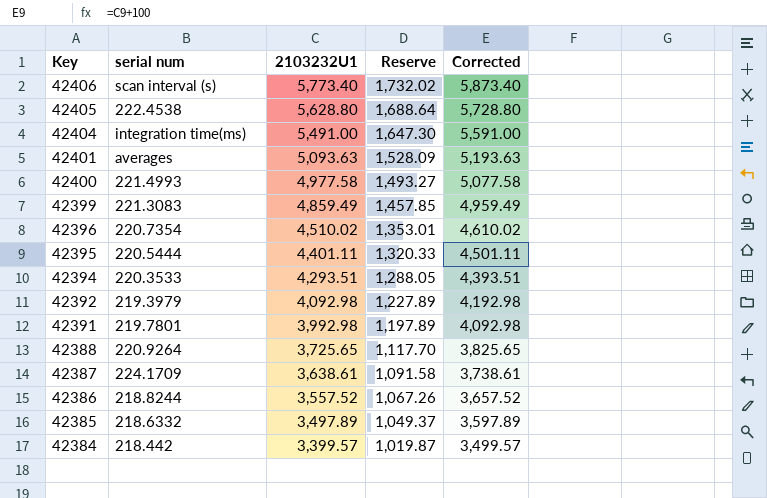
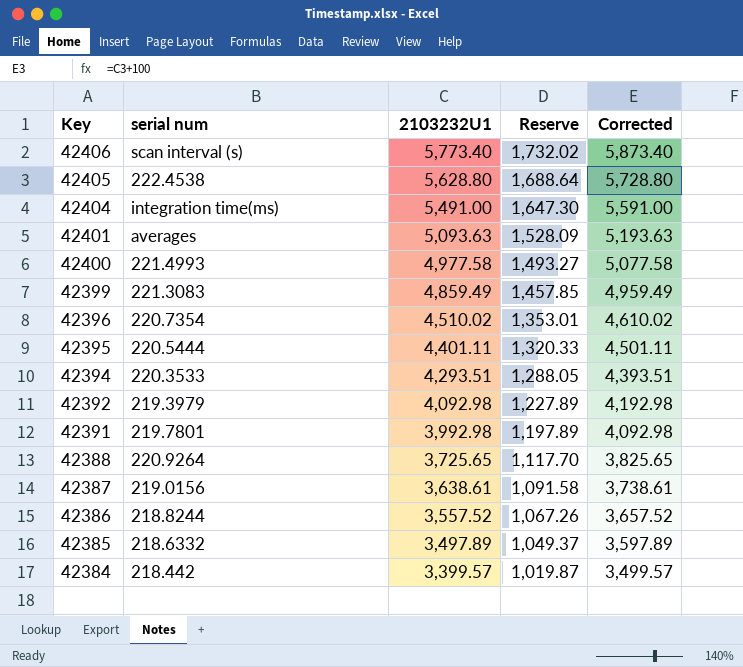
42387 | serial num: 224.1709 -> 219.0156

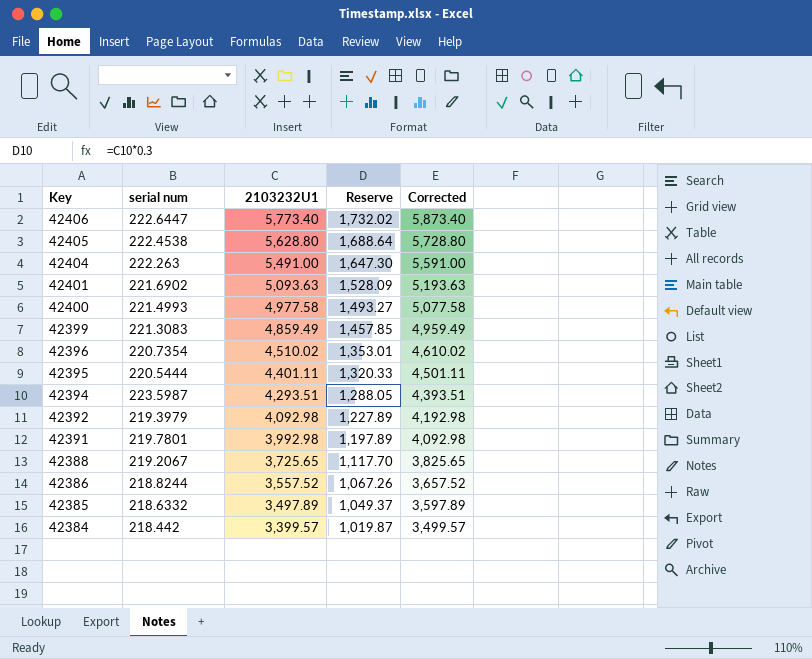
row 42387: 219.0156 | 3,638.61 | 1,091.58 | 3,738.61 -> none
42406 | serial num: scan interval (s) -> 222.6447
42404 | serial num: integration time(ms) -> 222.263
42401 | serial num: averages -> 221.6902
42394 | serial num: 220.3533 -> 223.5987
42388 | serial num: 220.9264 -> 219.2067

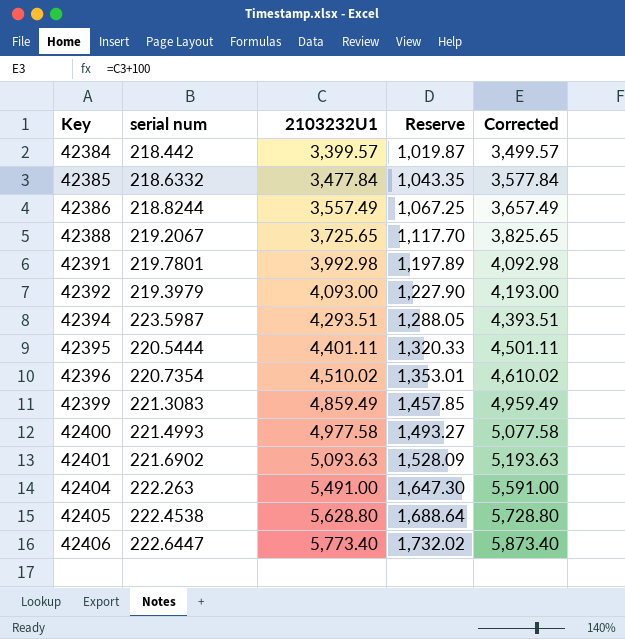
row order: Key descending -> Key ascending
42385 | 2103232U1: 3,497.89 -> 3,477.84
42385 | Reserve: 1,049.37 -> 1,043.35
42385 | Corrected: 3,597.89 -> 3,577.84
42386 | 2103232U1: 3,557.52 -> 3,557.49
42386 | Reserve: 1,067.26 -> 1,067.25
42386 | Corrected: 3,657.52 -> 3,657.49
42392 | 2103232U1: 4,092.98 -> 4,093.00
42392 | Reserve: 1,227.89 -> 1,227.90
42392 | Corrected: 4,192.98 -> 4,193.00

